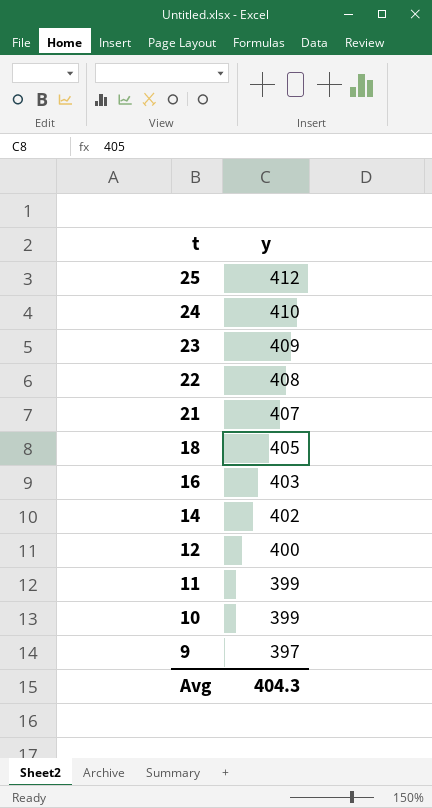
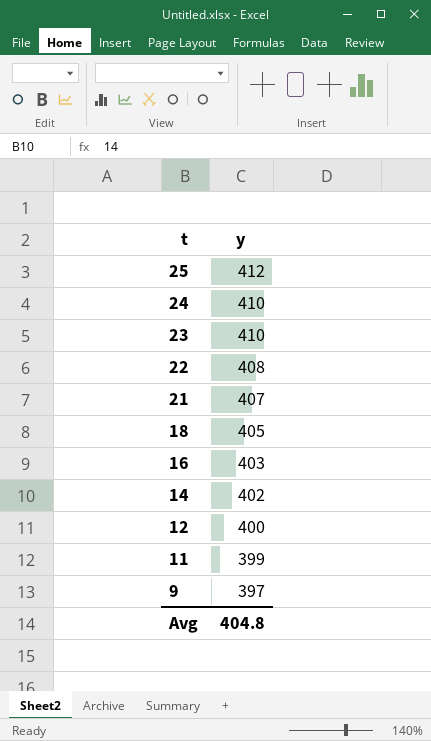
row 10: 399 -> none
23 | y: 409 -> 410
Avg | y: 404.3 -> 404.8

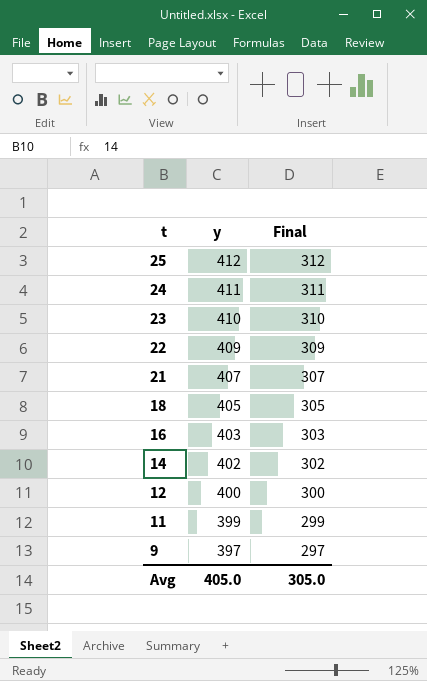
column Final | formula: none -> [y] - 100
24 | y: 410 -> 411
22 | y: 408 -> 409
Avg | y: 404.8 -> 405.0

